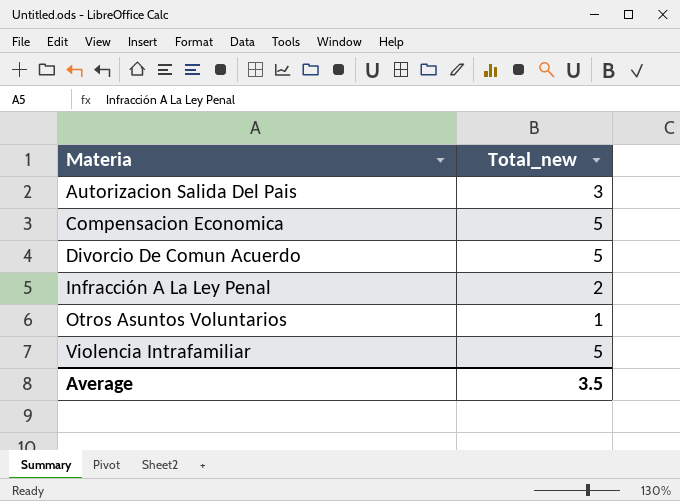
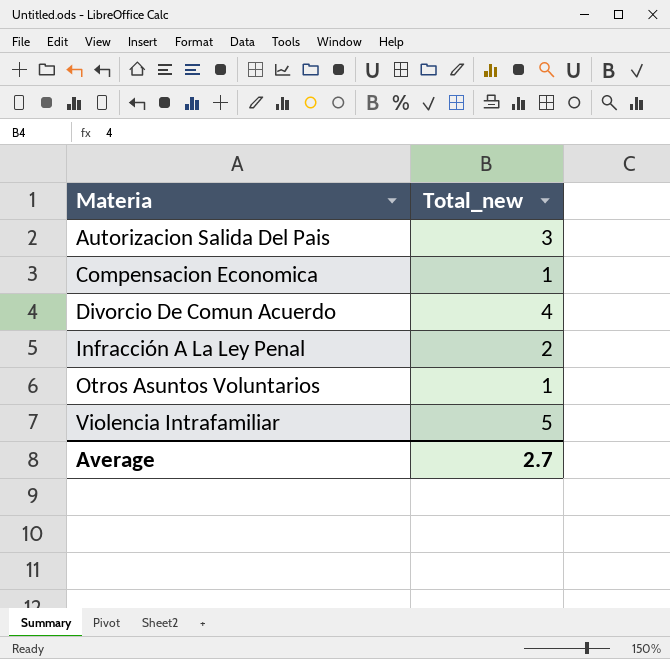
Compensacion Economica | Total_new: 5 -> 1
Divorcio De Comun Acuerdo | Total_new: 5 -> 4
Average | Total_new: 3.5 -> 2.7

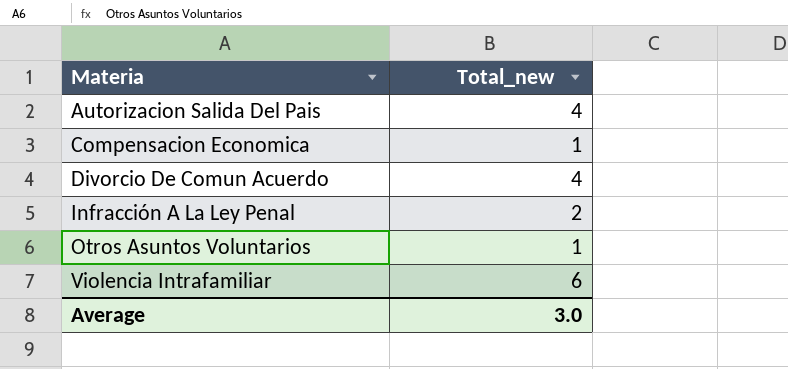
Autorizacion Salida Del Pais | Total_new: 3 -> 4
Violencia Intrafamiliar | Total_new: 5 -> 6
Average | Total_new: 2.7 -> 3.0

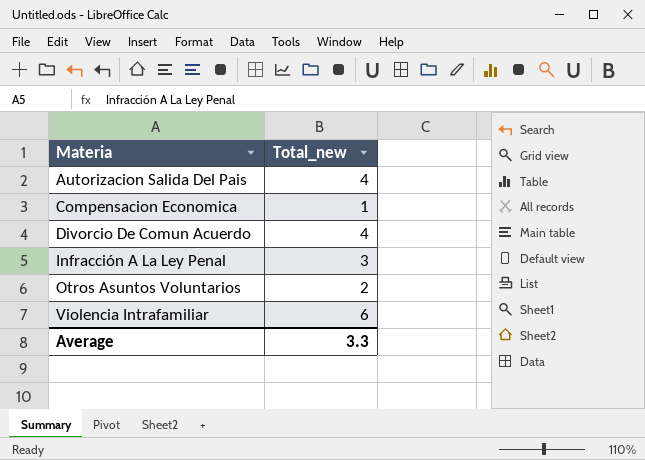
Infracción A La Ley Penal | Total_new: 2 -> 3
Otros Asuntos Voluntarios | Total_new: 1 -> 2
Average | Total_new: 3.0 -> 3.3

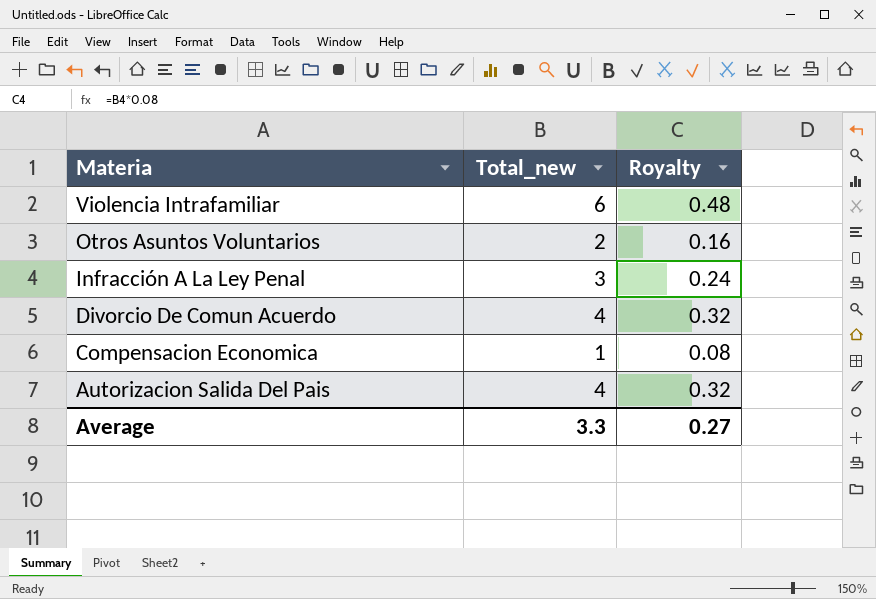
row order: Materia ascending -> Materia descending
column Royalty | formula: none -> [Total_new] * 0.08

